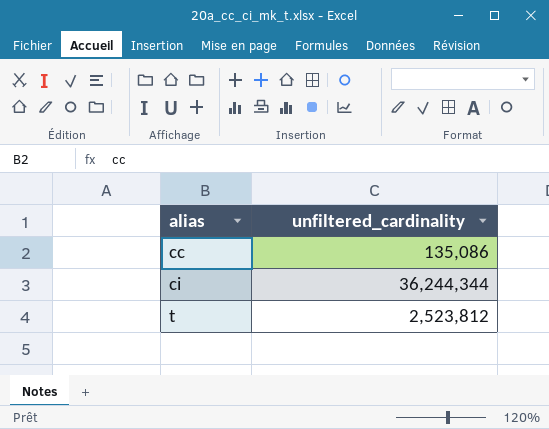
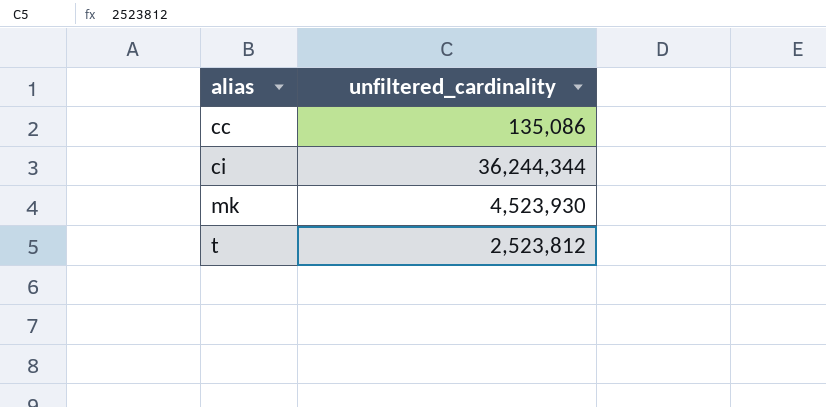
row mk: none -> 4,523,930

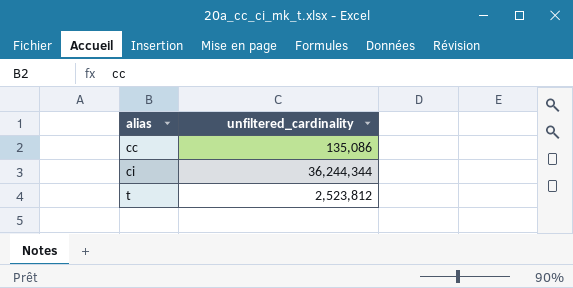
row mk: 4,523,930 -> none

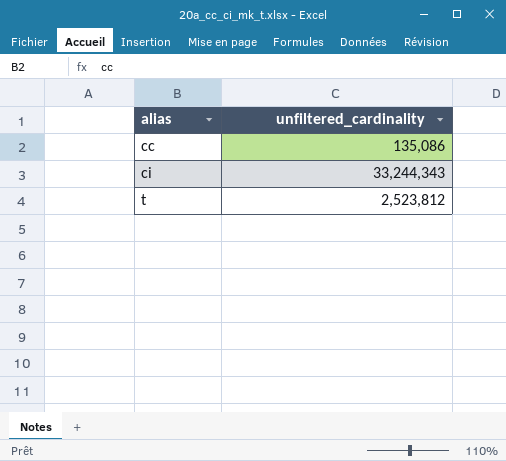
ci | unfiltered_cardinality: 36,244,344 -> 33,244,343

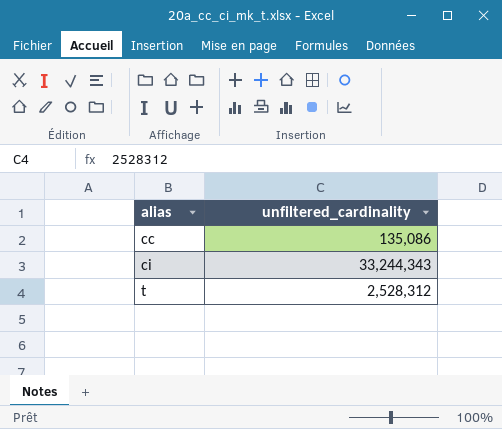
t | unfiltered_cardinality: 2,523,812 -> 2,528,312

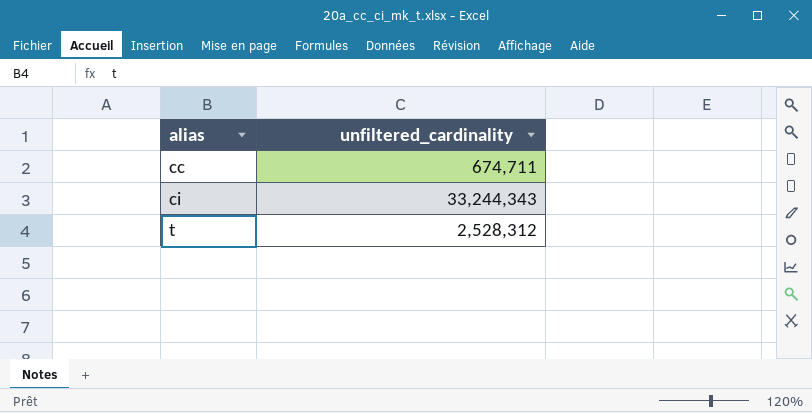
cc | unfiltered_cardinality: 135,086 -> 674,711

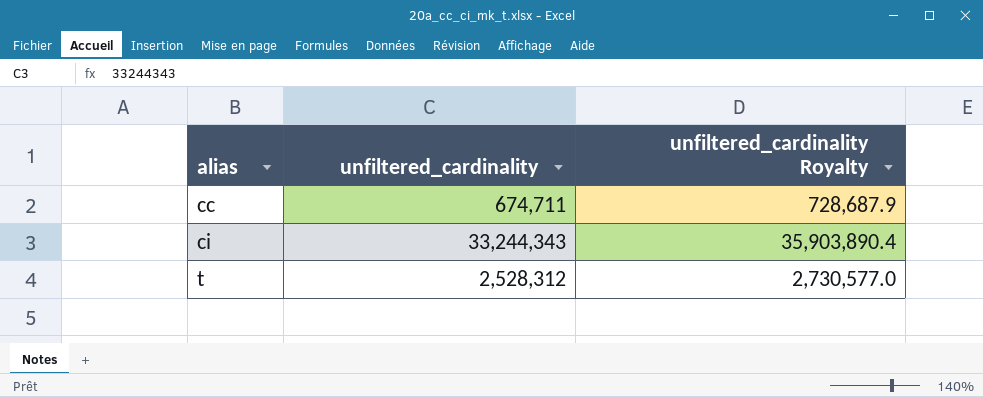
column unfiltered_cardinality Royalty | formula: none -> [unfiltered_cardinality] * 1.08

